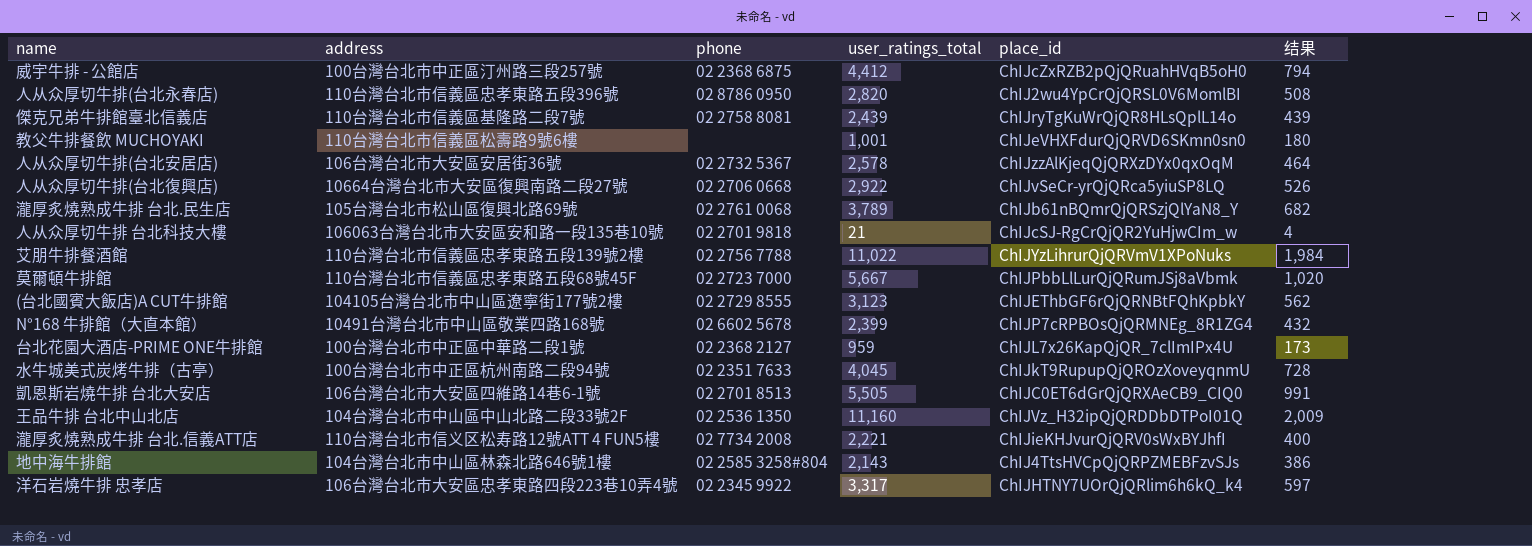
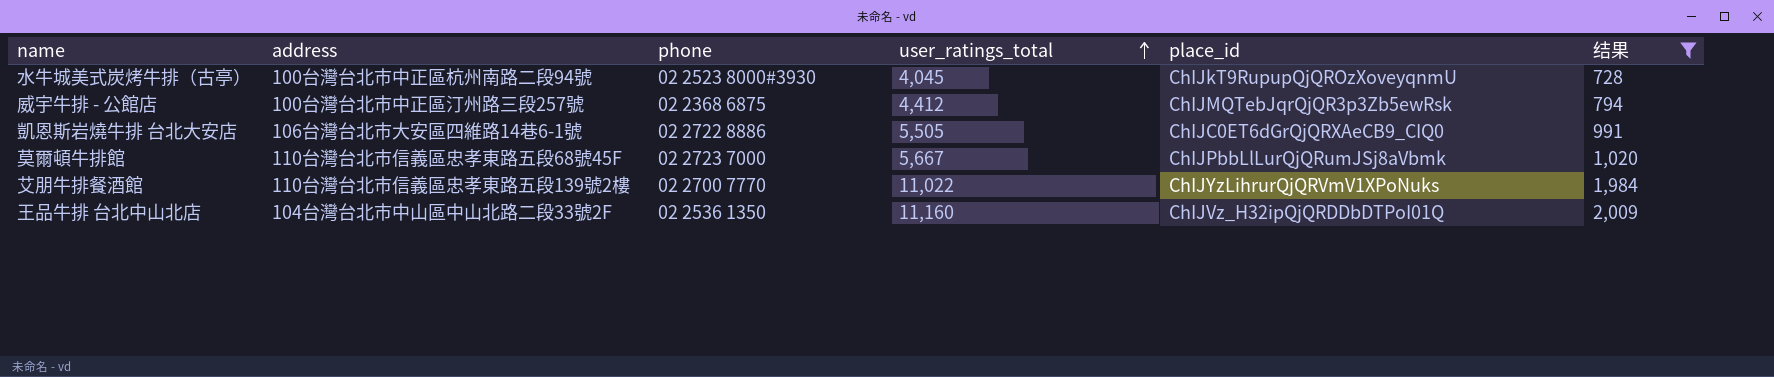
filter: none -> 结果 >= 728
row order: none -> user_ratings_total ascending
水牛城美式炭烤牛排（古亭） | phone: 02 2351 7633 -> 02 2523 8000#3930
威宇牛排 - 公館店 | place_id: ChIJcZxRZB2pQjQRuahHVqB5oH0 -> ChIJMQTebJqrQjQR3p3Zb5ewRsk
凱恩斯岩燒牛排 台北大安店 | phone: 02 2701 8513 -> 02 2722 8886
艾朋牛排餐酒館 | phone: 02 2756 7788 -> 02 2700 7770

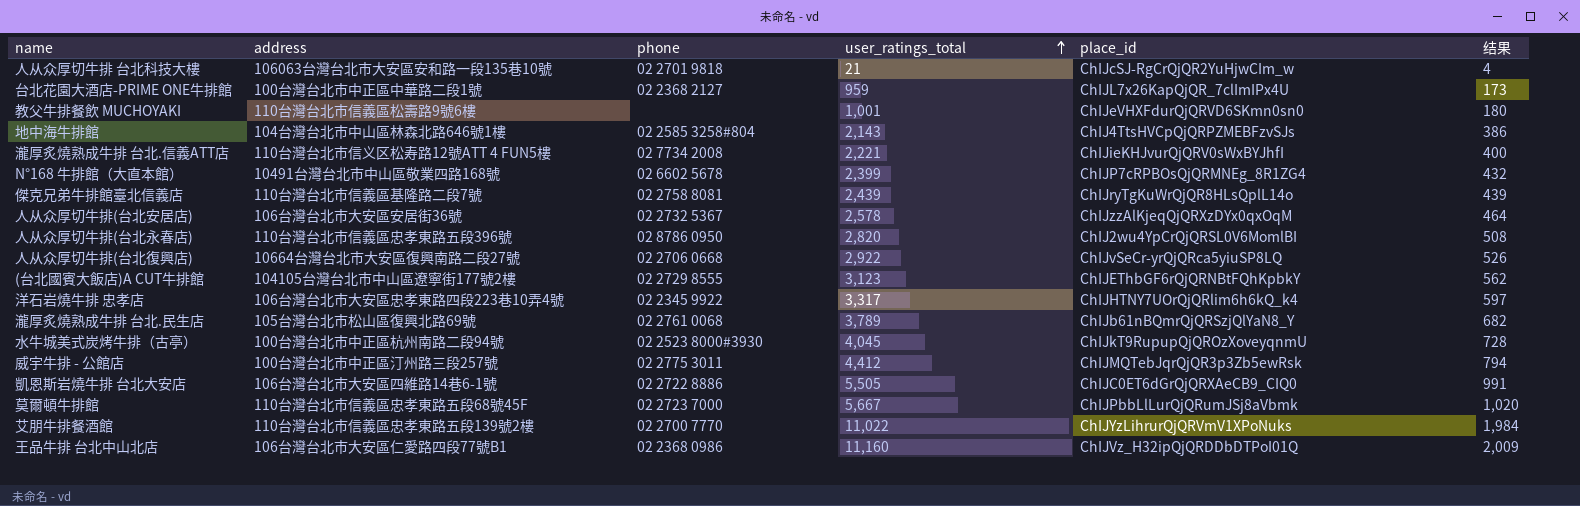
filter: 结果 >= 728 -> none
威宇牛排 - 公館店 | phone: 02 2368 6875 -> 02 2775 3011
王品牛排 台北中山北店 | address: 104台灣台北市中山區中山北路二段33號2F -> 106台灣台北市大安區仁愛路四段77號B1
王品牛排 台北中山北店 | phone: 02 2536 1350 -> 02 2368 0986

